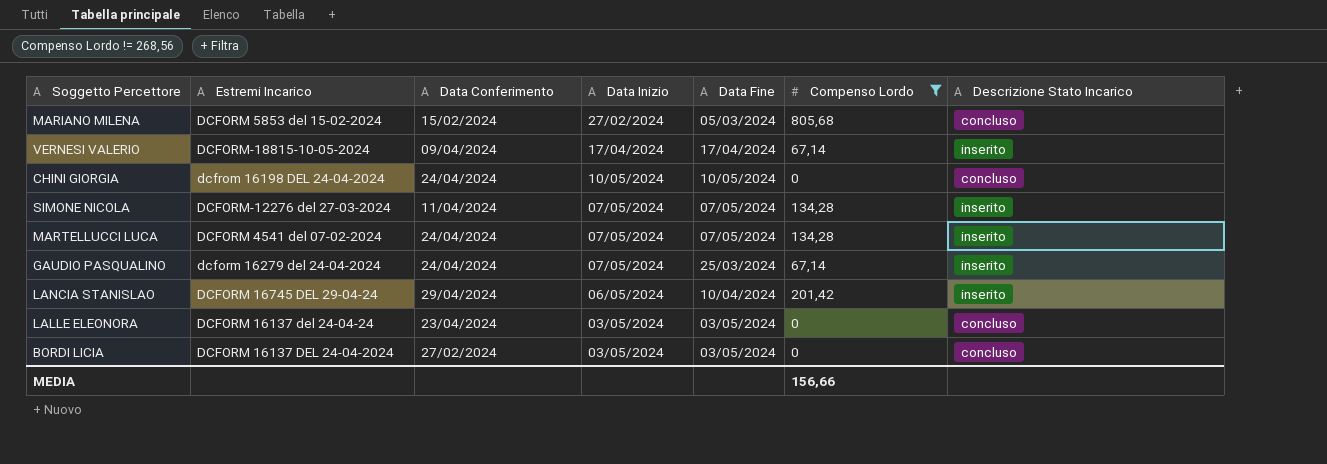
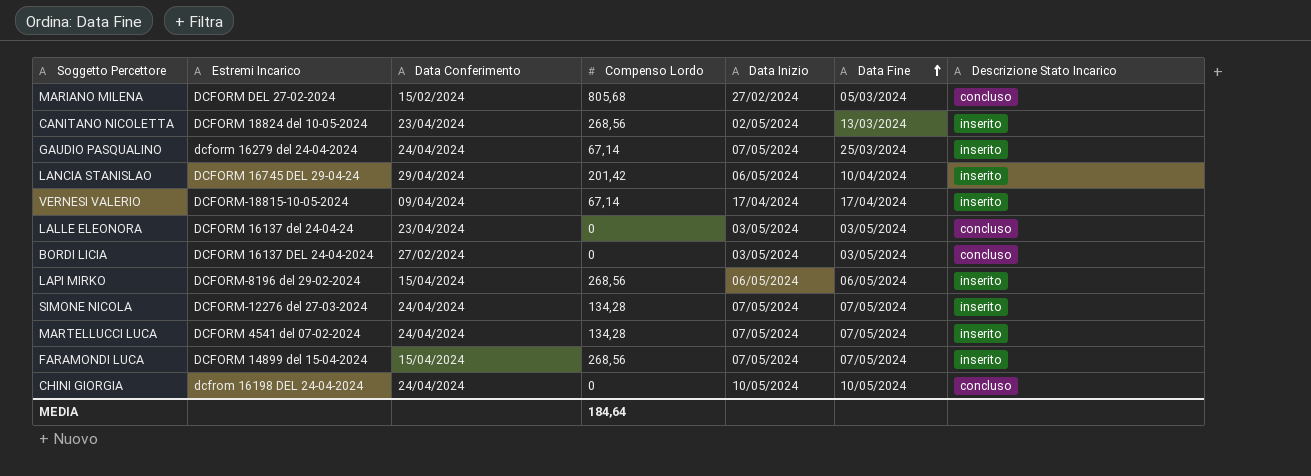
filter: Compenso Lordo != 268,56 -> none
row order: none -> Data Fine ascending
column Compenso Lordo | position: 6 -> 4
MARIANO MILENA | Estremi Incarico: DCFORM 5853 del 15-02-2024 -> DCFORM DEL 27-02-2024
SIMONE NICOLA | Data Conferimento: 11/04/2024 -> 24/04/2024
MEDIA | Compenso Lordo: 156,66 -> 184,64

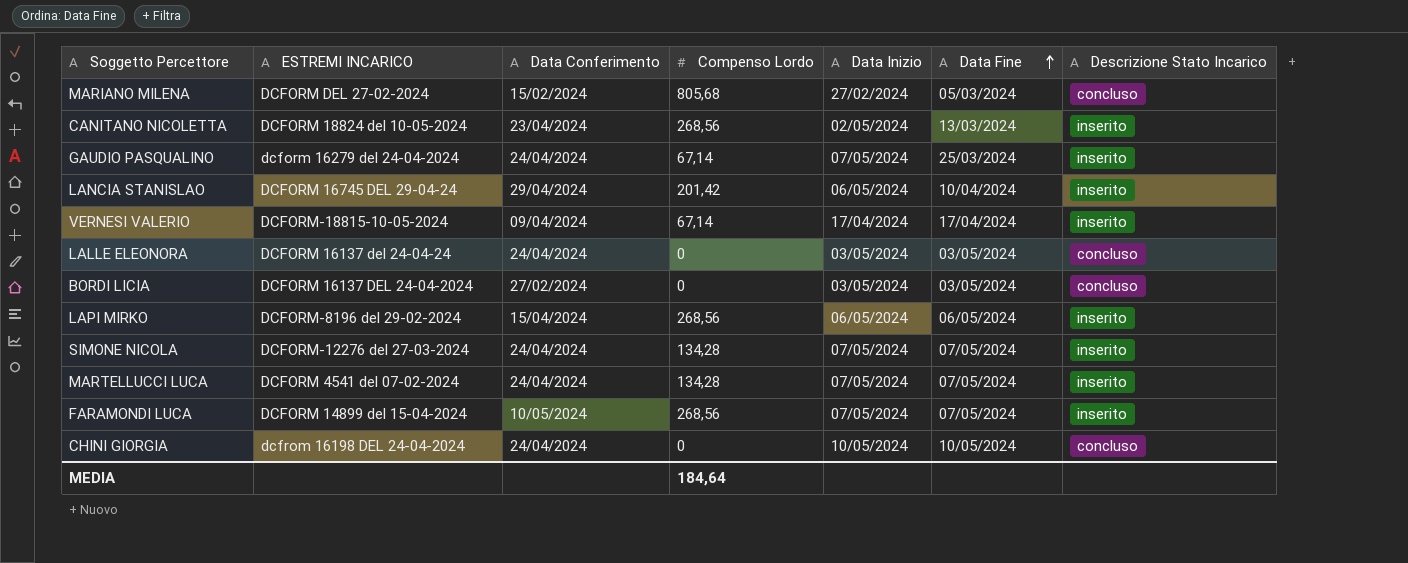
column name: Estremi Incarico -> ESTREMI INCARICO
LALLE ELEONORA | Data Conferimento: 23/04/2024 -> 24/04/2024
FARAMONDI LUCA | Data Conferimento: 15/04/2024 -> 10/05/2024

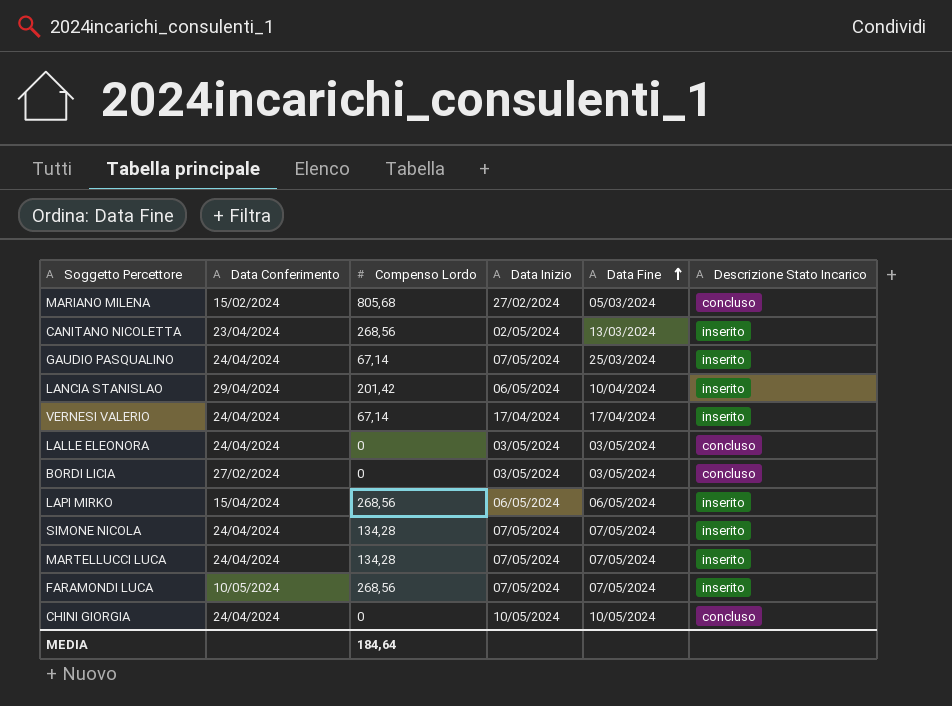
column ESTREMI INCARICO | position: 2 -> none
VERNESI VALERIO | Data Conferimento: 09/04/2024 -> 24/04/2024

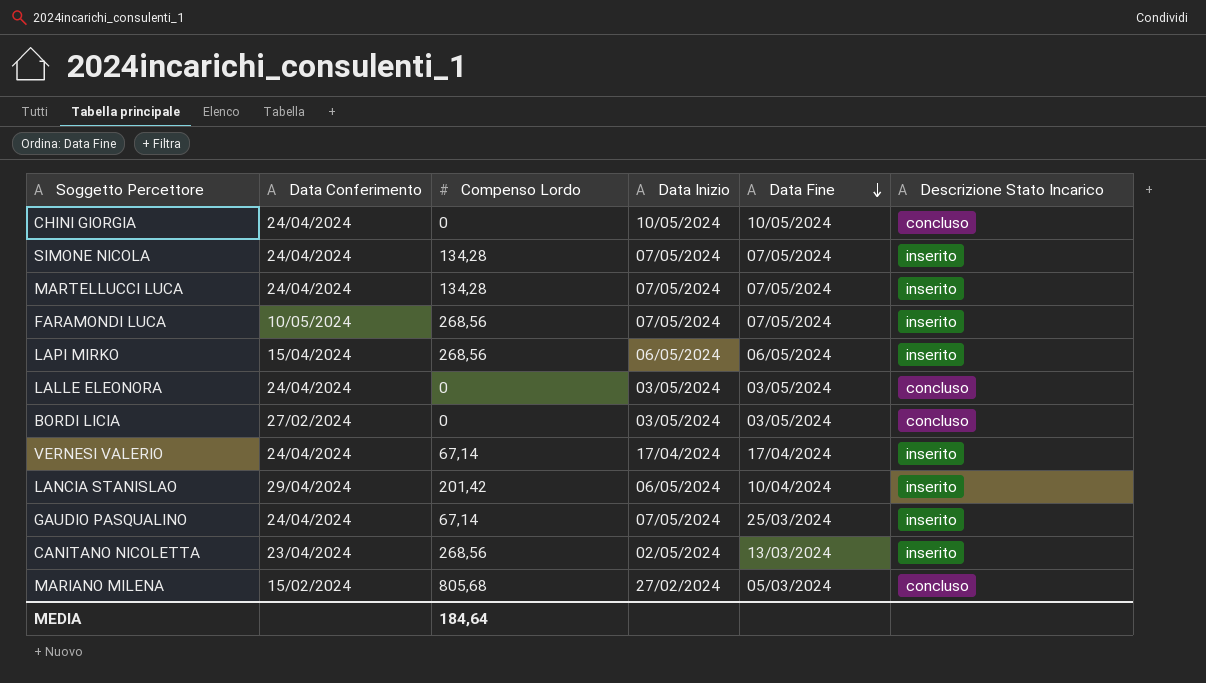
row order: Data Fine ascending -> Data Fine descending

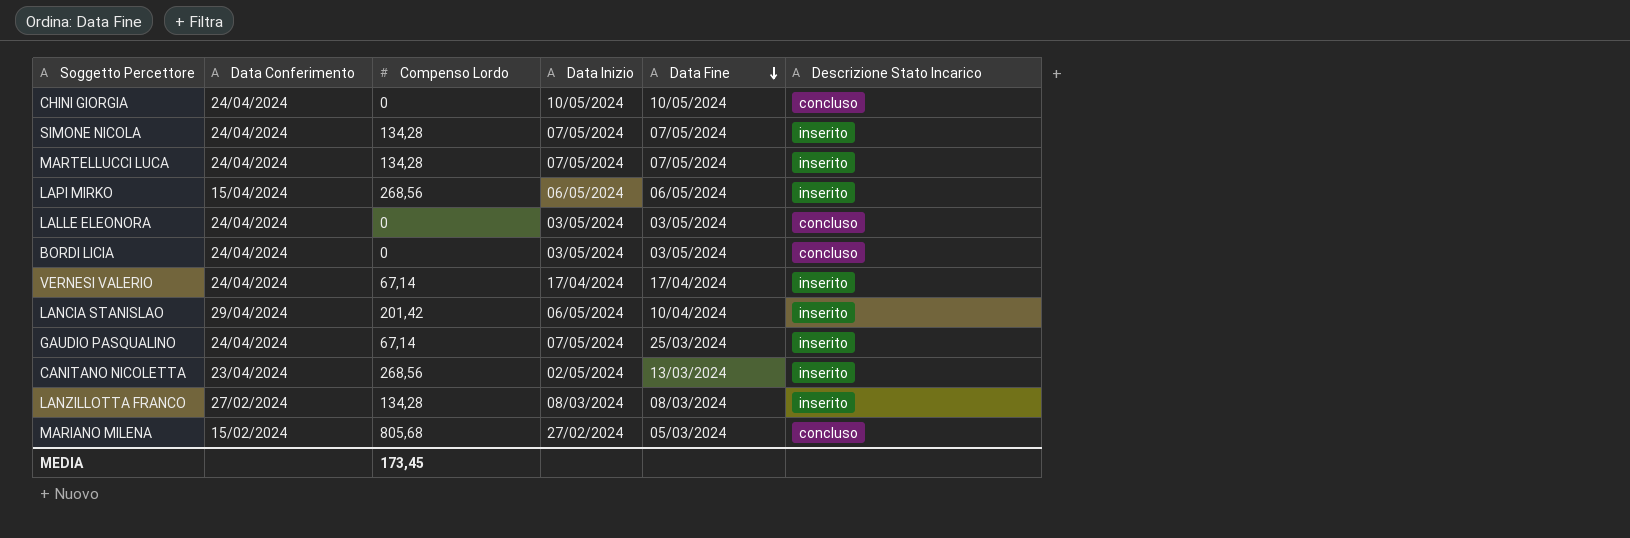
row FARAMONDI LUCA: 10/05/2024 | 268,56 | 07/05/2024 | 07/05/2024 | inserito -> none
BORDI LICIA | Data Conferimento: 27/02/2024 -> 24/04/2024
row LANZILLOTTA FRANCO: none -> 27/02/2024 | 134,28 | 08/03/2024 | 08/03/2024 | inserito
MEDIA | Compenso Lordo: 184,64 -> 173,45

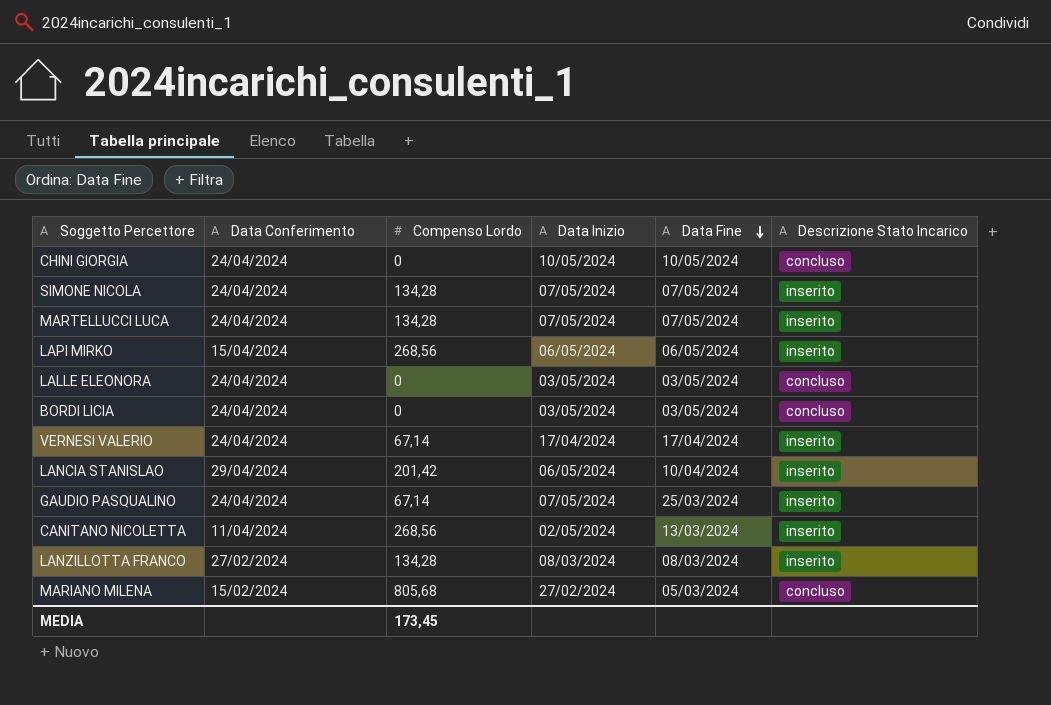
CANITANO NICOLETTA | Data Conferimento: 23/04/2024 -> 11/04/2024

